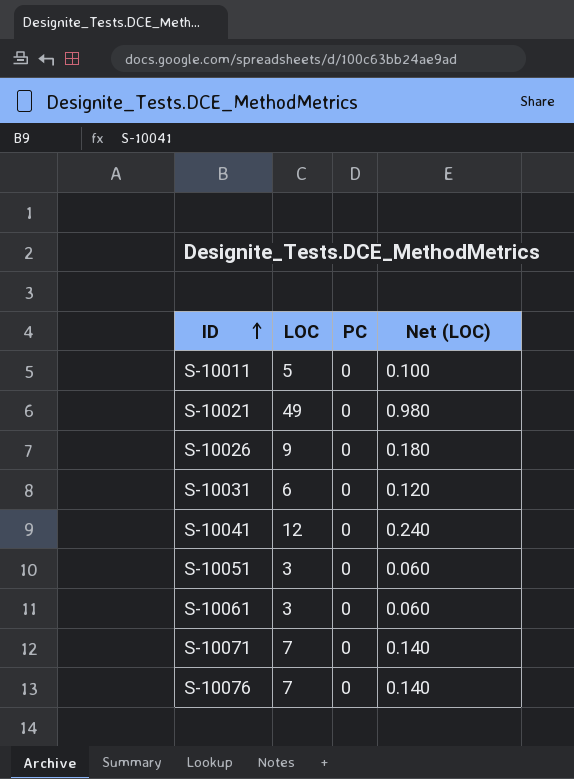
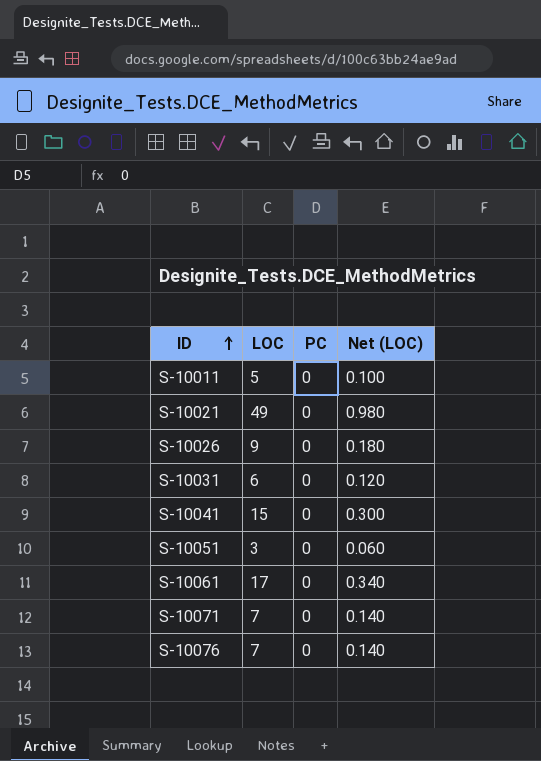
S-10041 | LOC: 12 -> 15
S-10041 | Net (LOC): 0.240 -> 0.300
S-10061 | LOC: 3 -> 17
S-10061 | Net (LOC): 0.060 -> 0.340

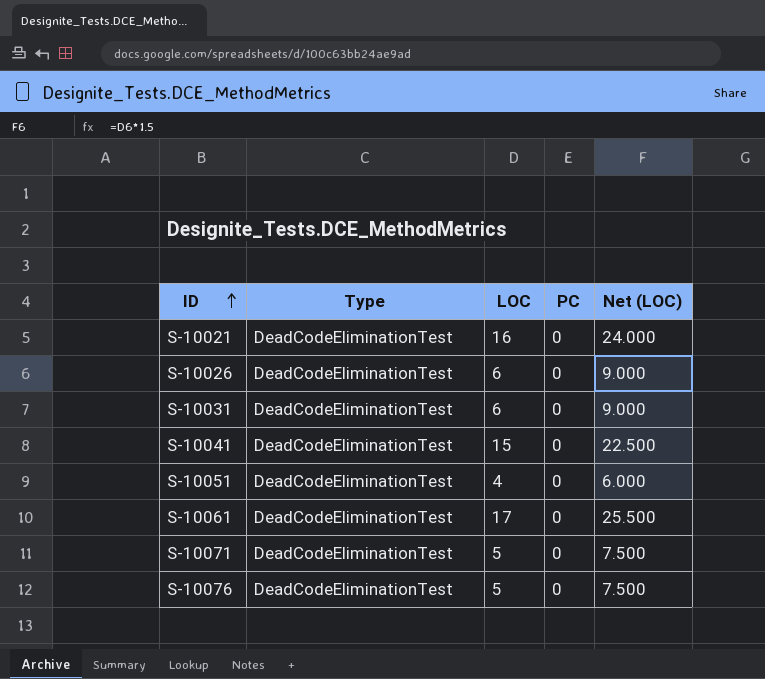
column Type | position: none -> 2
column Net (LOC) | formula: [LOC] * 0.02 -> [LOC] * 1.5
row S-10011: 5 | 0 | 0.100 -> none
S-10021 | LOC: 49 -> 16
S-10026 | LOC: 9 -> 6
S-10051 | LOC: 3 -> 4
S-10071 | LOC: 7 -> 5
S-10076 | LOC: 7 -> 5

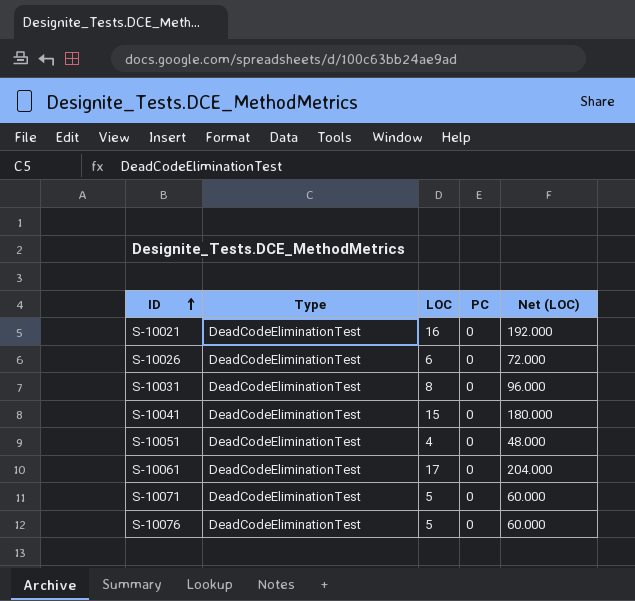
column Net (LOC) | formula: [LOC] * 1.5 -> [LOC] * 12
S-10031 | LOC: 6 -> 8

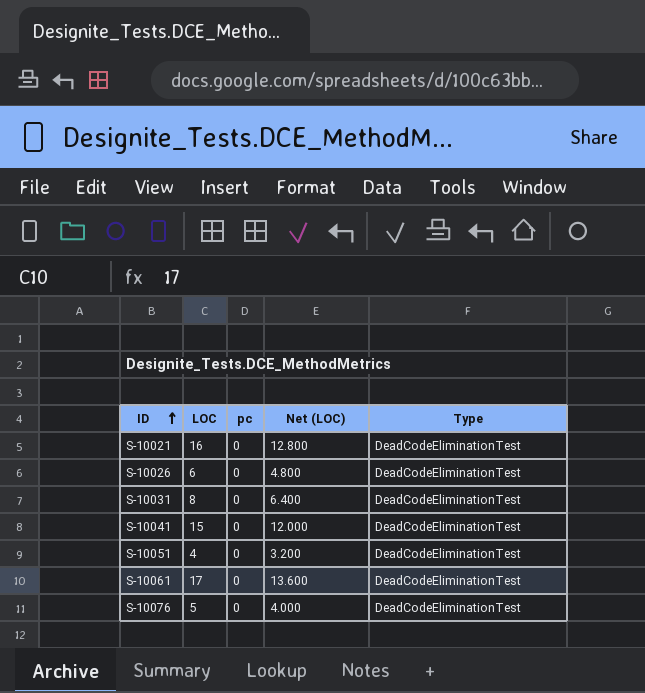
column name: PC -> pc
column Net (LOC) | formula: [LOC] * 12 -> [LOC] * 0.8
column Type | position: 2 -> 5
row S-10071: DeadCodeEliminationTest | 5 | 0 | 60.000 -> none

